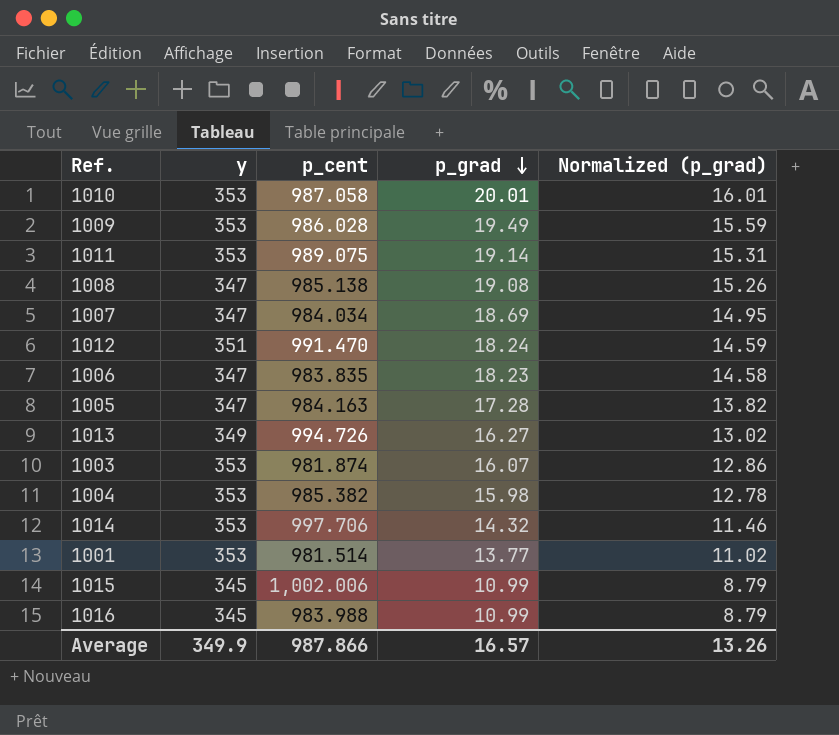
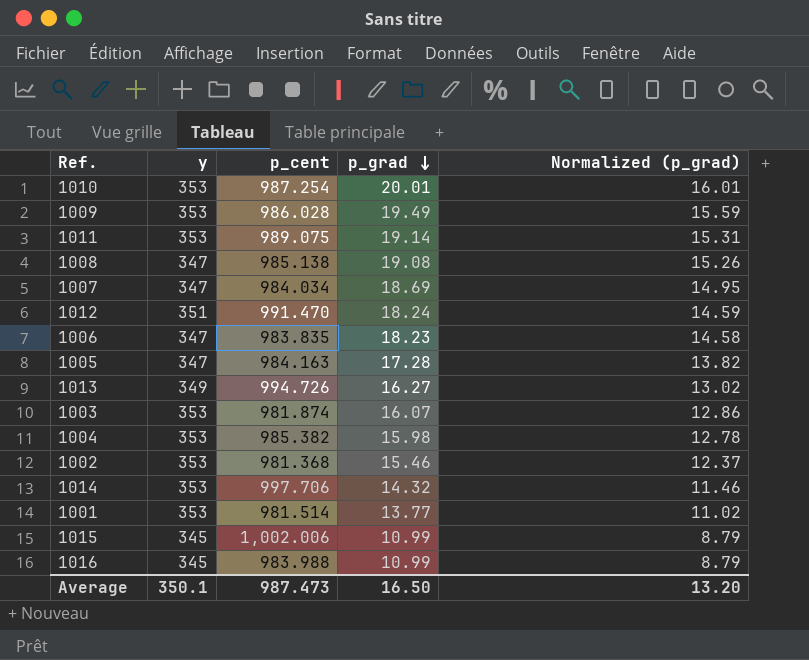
1010 | p_cent: 987.058 -> 987.254
row 1002: none -> 353 | 981.368 | 15.46 | 12.37
Average | y: 349.9 -> 350.1
Average | p_cent: 987.866 -> 987.473
Average | p_grad: 16.57 -> 16.50
Average | Normalized (p_grad): 13.26 -> 13.20

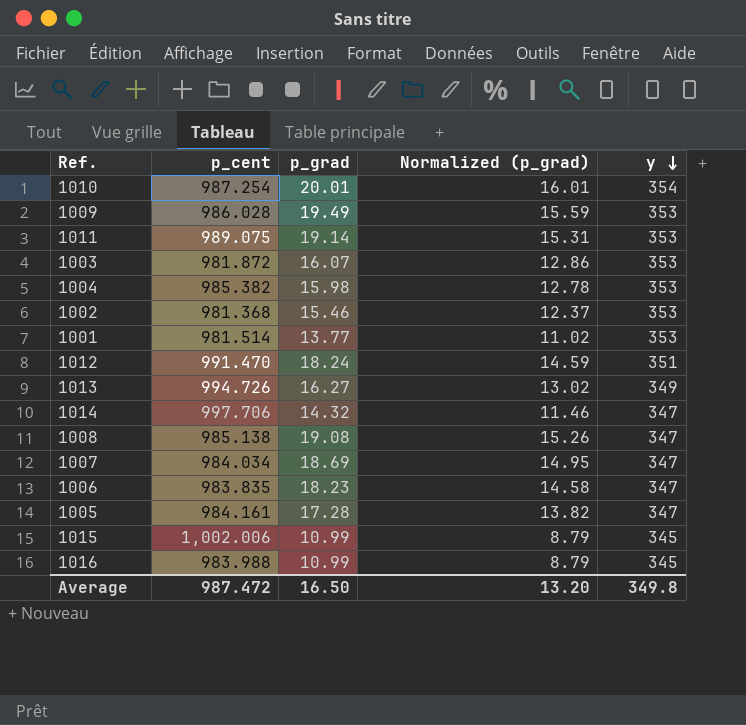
row order: p_grad descending -> y descending
column y | position: 2 -> 5
1010 | y: 353 -> 354
1003 | p_cent: 981.874 -> 981.872
1014 | y: 353 -> 347
1005 | p_cent: 984.163 -> 984.161
Average | p_cent: 987.473 -> 987.472
Average | y: 350.1 -> 349.8

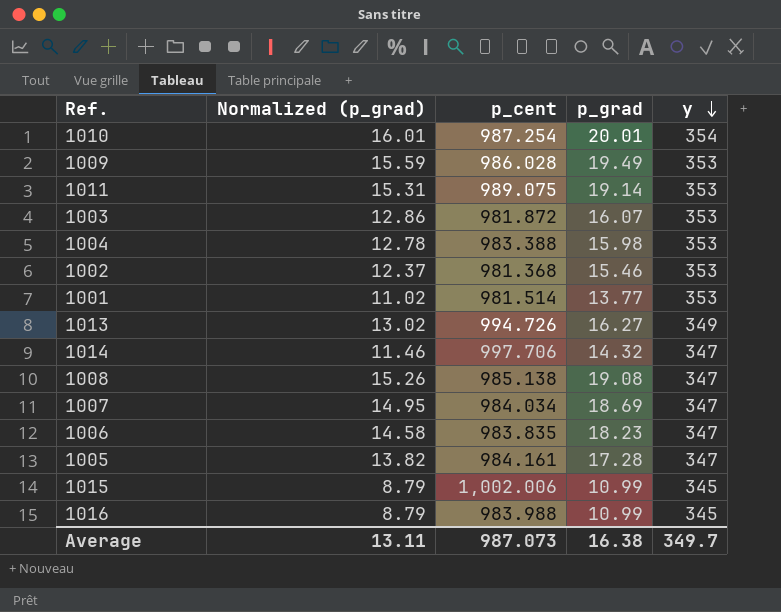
column Normalized (p_grad) | position: 4 -> 2
row 1012: 991.470 | 18.24 | 14.59 | 351 -> none
1004 | p_cent: 985.382 -> 983.388
Average | Normalized (p_grad): 13.20 -> 13.11
Average | p_cent: 987.472 -> 987.073
Average | p_grad: 16.50 -> 16.38
Average | y: 349.8 -> 349.7

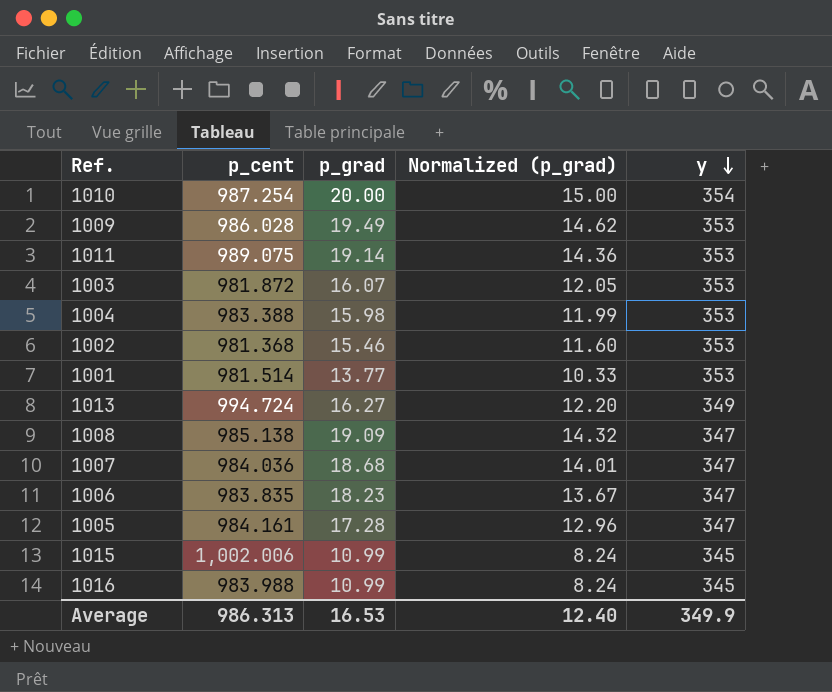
column Normalized (p_grad) | formula: [p_grad] * 0.8 -> [p_grad] * 0.75
column Normalized (p_grad) | position: 2 -> 4
row 1014: 11.46 | 997.706 | 14.32 | 347 -> none
1010 | p_grad: 20.01 -> 20.00
1013 | p_cent: 994.726 -> 994.724
1008 | p_grad: 19.08 -> 19.09
1007 | p_cent: 984.034 -> 984.036
1007 | p_grad: 18.69 -> 18.68
Average | p_cent: 987.073 -> 986.313
Average | p_grad: 16.38 -> 16.53
Average | Normalized (p_grad): 13.11 -> 12.40
Average | y: 349.7 -> 349.9

